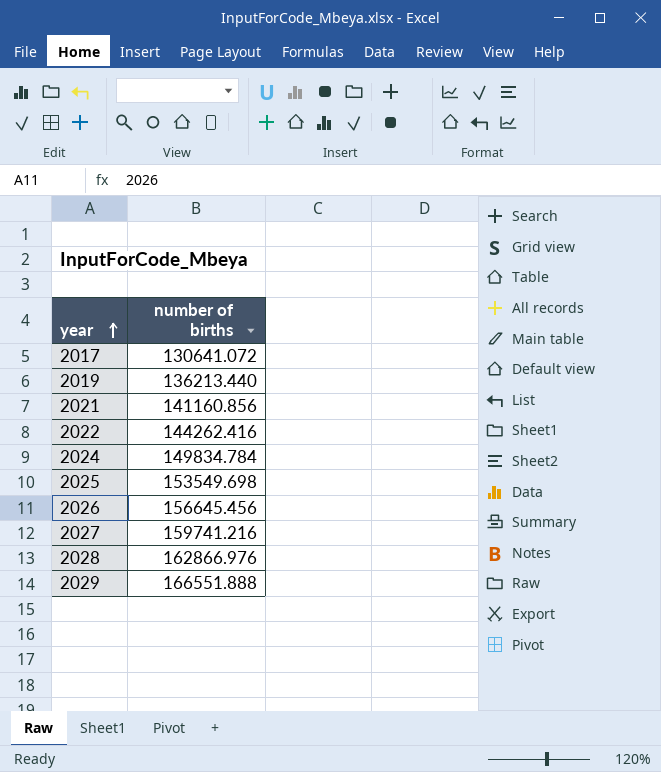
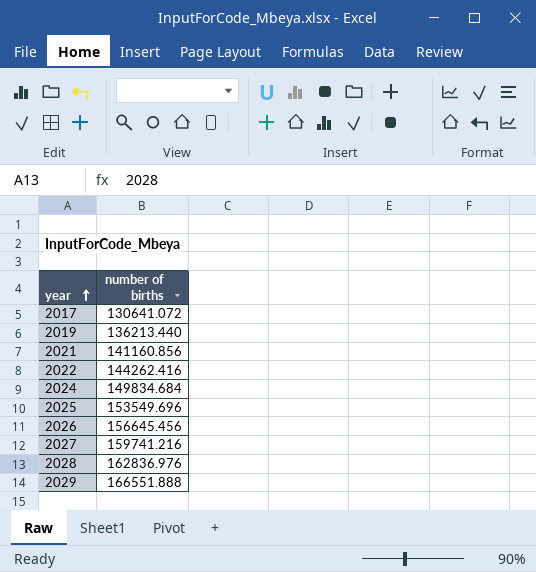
2024 | number of births: 149834.784 -> 149834.684
2025 | number of births: 153549.698 -> 153549.696
2028 | number of births: 162866.976 -> 162836.976

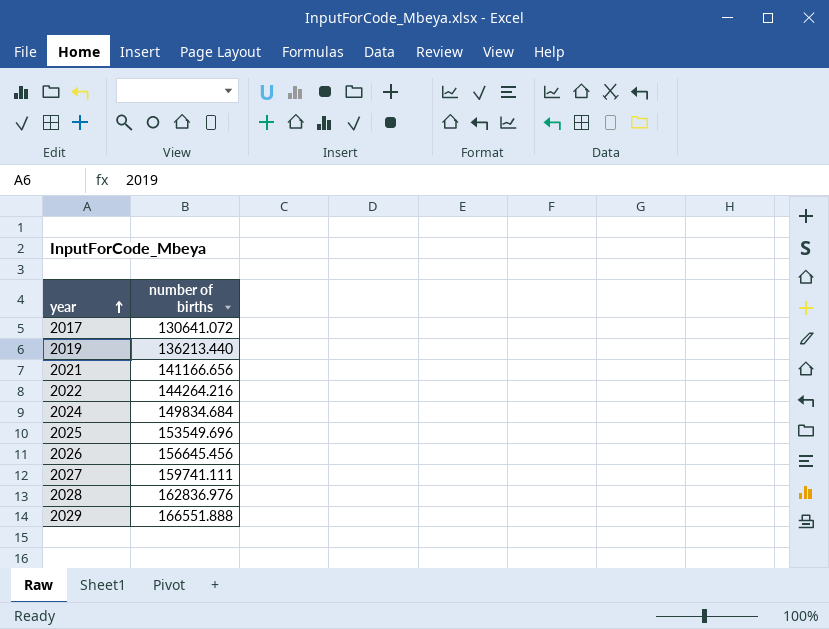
2021 | number of births: 141160.856 -> 141166.656
2022 | number of births: 144262.416 -> 144264.216
2027 | number of births: 159741.216 -> 159741.111

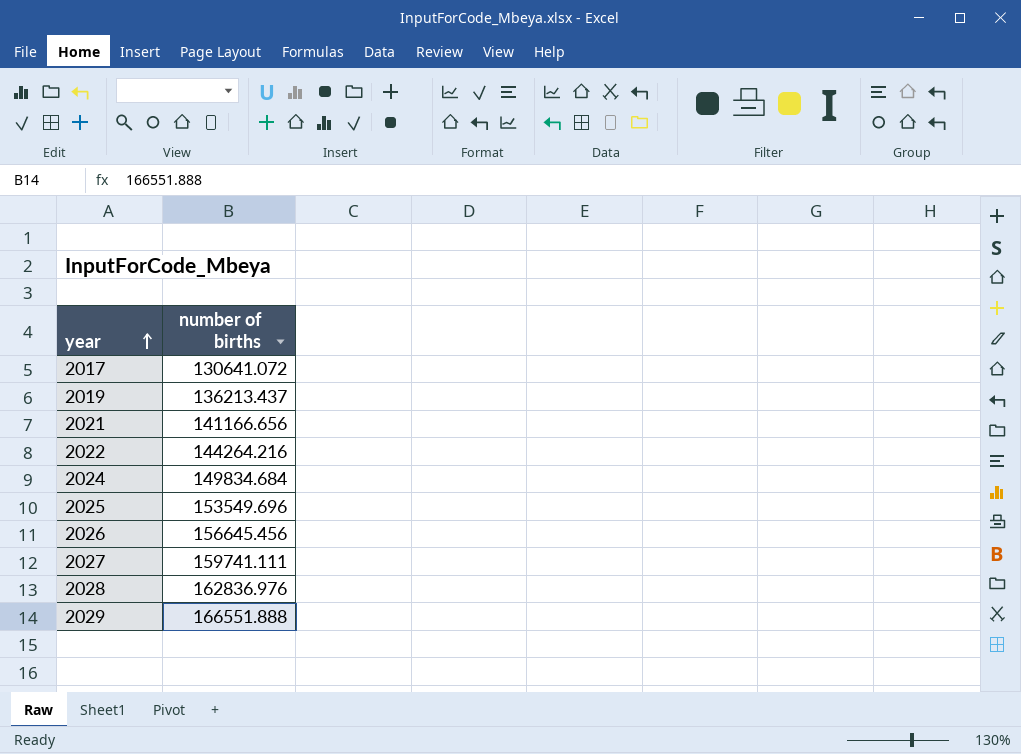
2019 | number of births: 136213.440 -> 136213.437

